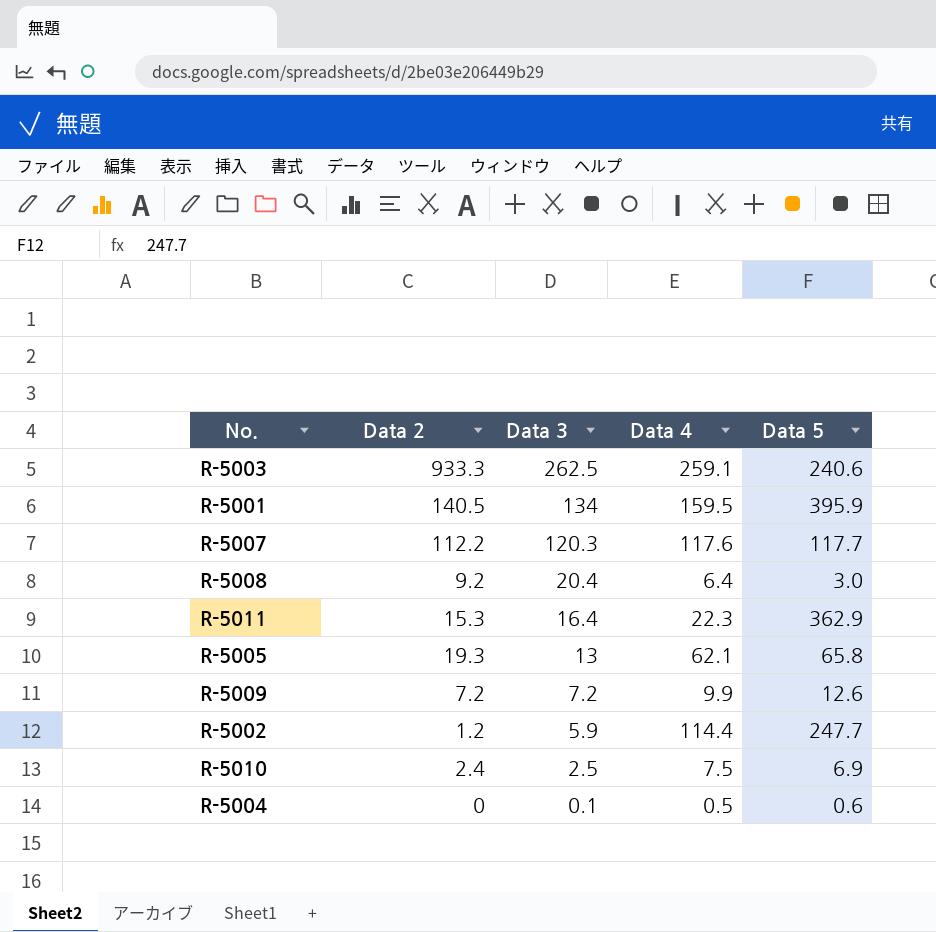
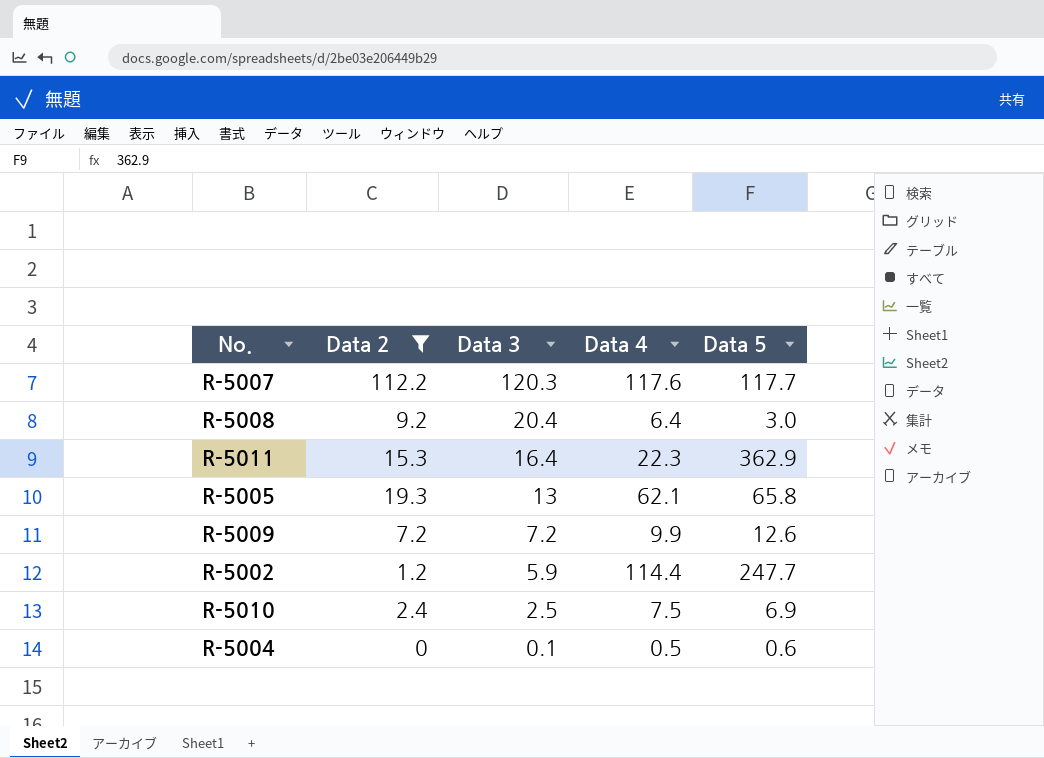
filter: none -> Data 2 <= 112.2

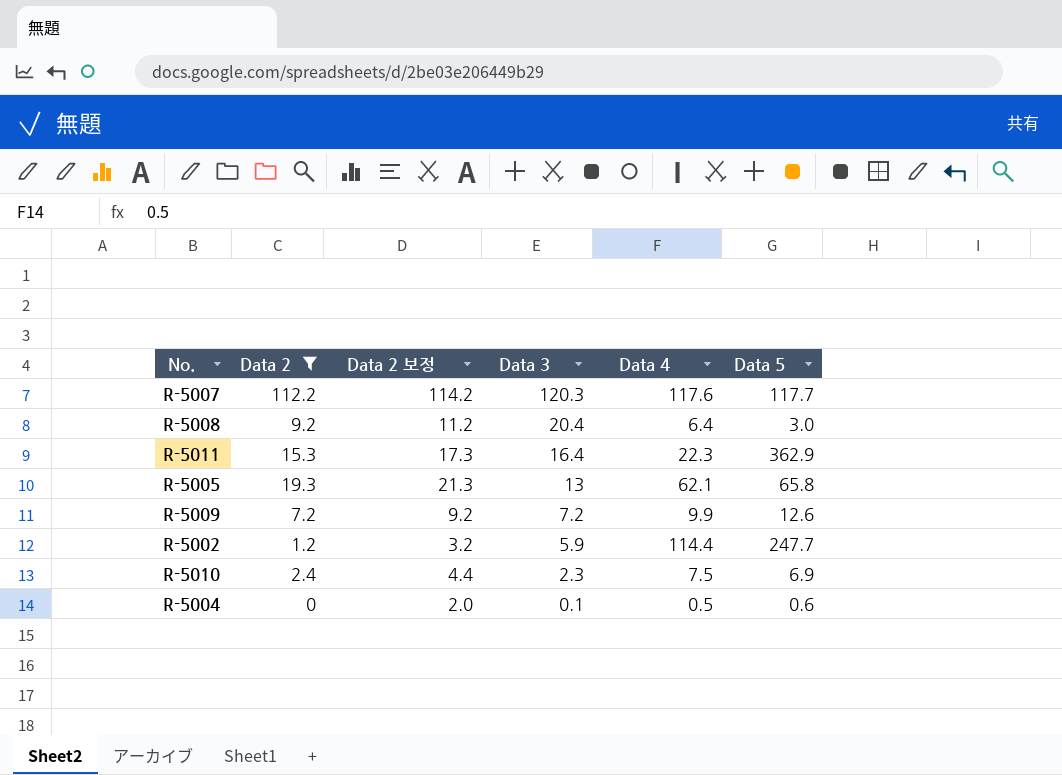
column Data 2 보정 | formula: none -> [Data 2] + 2
R-5010 | Data 3: 2.5 -> 2.3

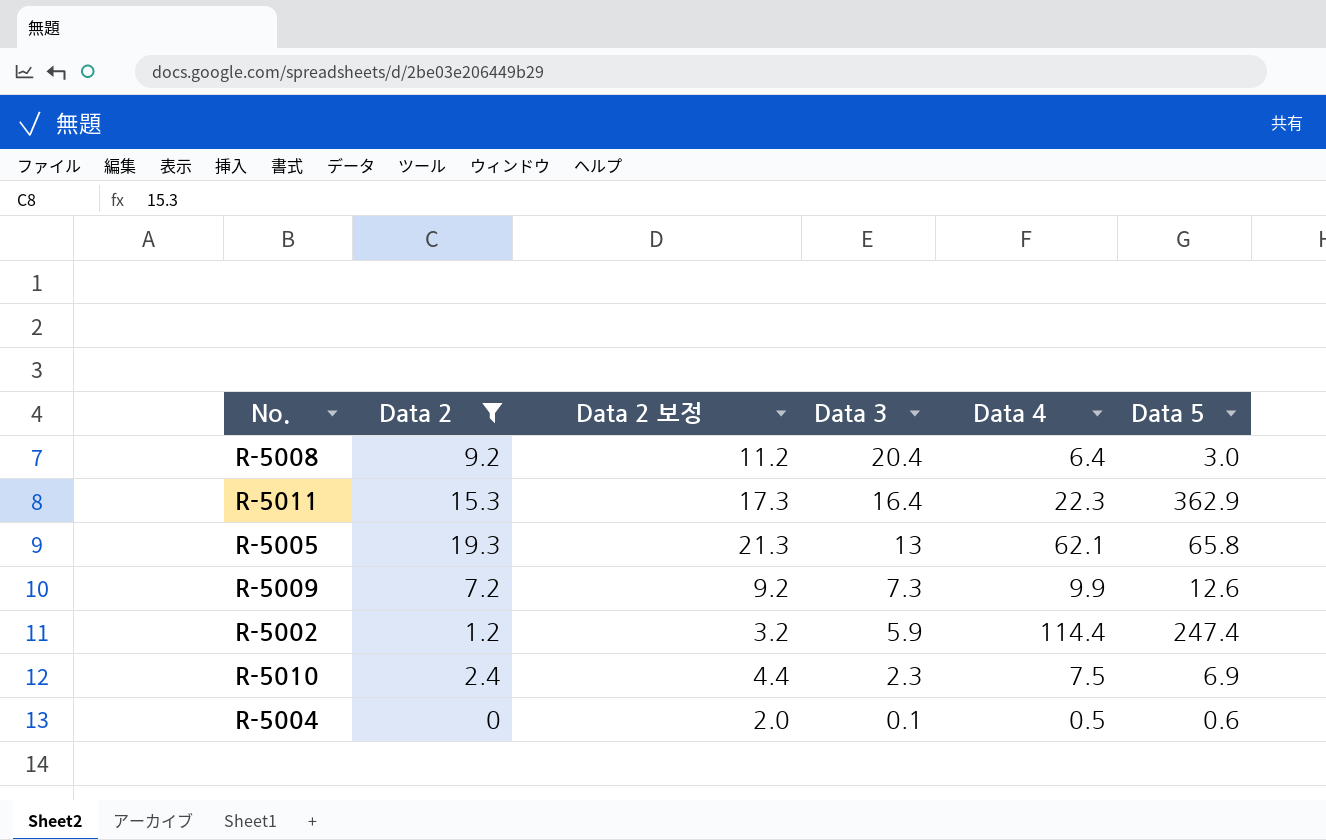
row R-5007: 112.2 | 114.2 | 120.3 | 117.6 | 117.7 -> none
R-5009 | Data 3: 7.2 -> 7.3
R-5002 | Data 5: 247.7 -> 247.4

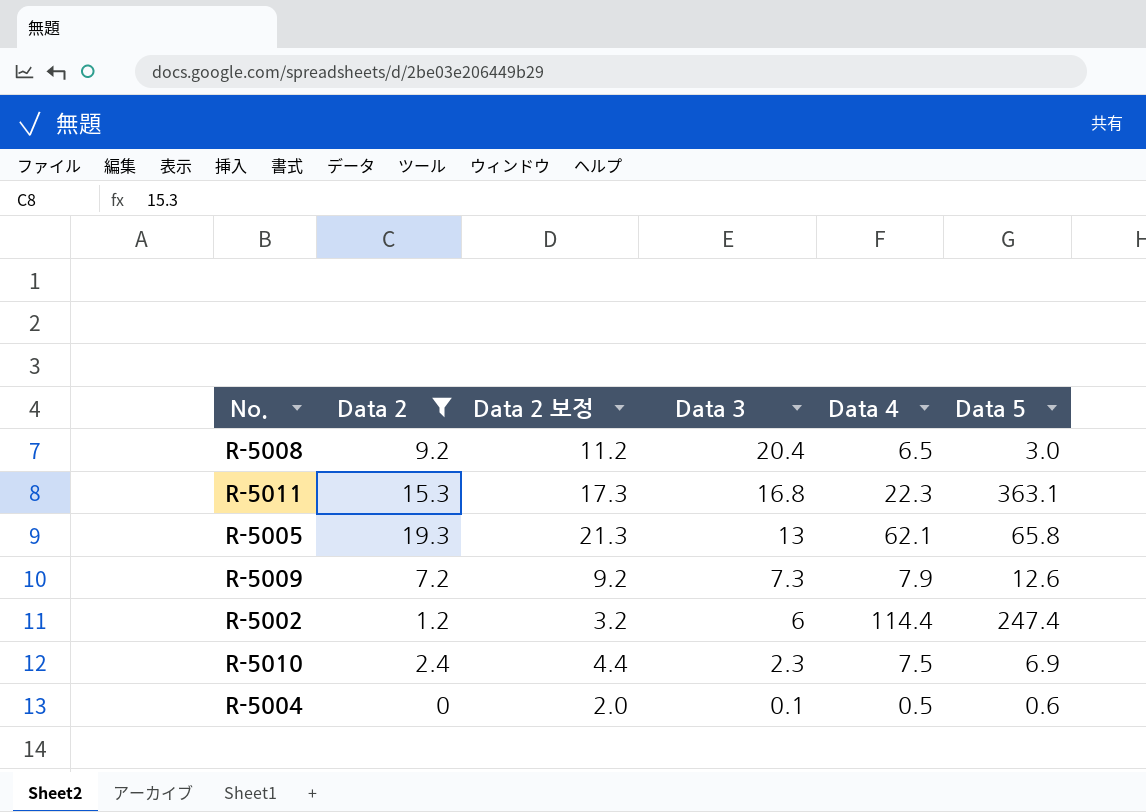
R-5008 | Data 4: 6.4 -> 6.5
R-5011 | Data 3: 16.4 -> 16.8
R-5011 | Data 5: 362.9 -> 363.1
R-5009 | Data 4: 9.9 -> 7.9
R-5002 | Data 3: 5.9 -> 6

